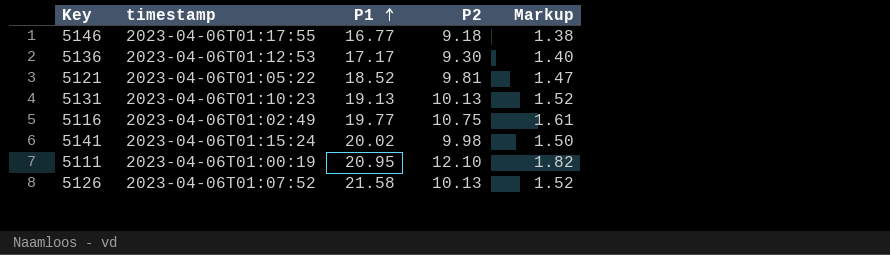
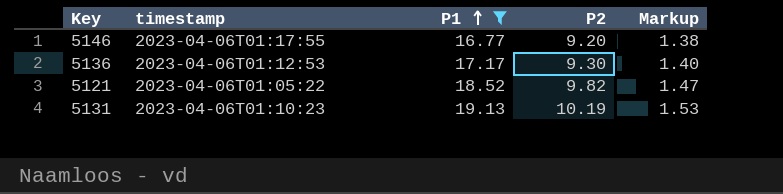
filter: none -> P1 <= 19.13
5146 | P2: 9.18 -> 9.20
5121 | P2: 9.81 -> 9.82
5131 | P2: 10.13 -> 10.19
5131 | Markup: 1.52 -> 1.53

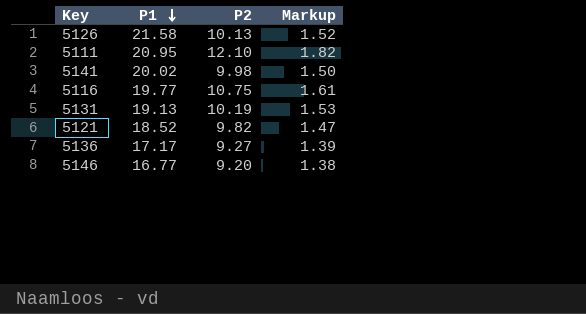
filter: P1 <= 19.13 -> none
row order: P1 ascending -> P1 descending
column timestamp | position: 2 -> none
5136 | P2: 9.30 -> 9.27
5136 | Markup: 1.40 -> 1.39

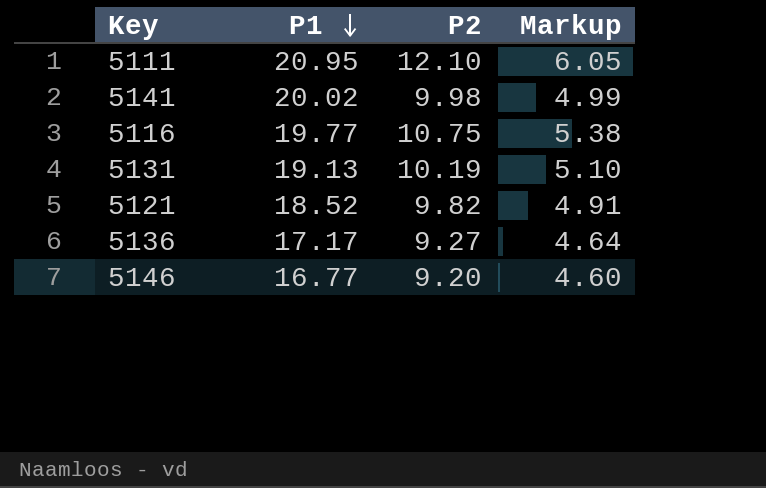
column Markup | formula: [P2] * 0.15 -> [P2] * 0.5
row 5126: 21.58 | 10.13 | 1.52 -> none

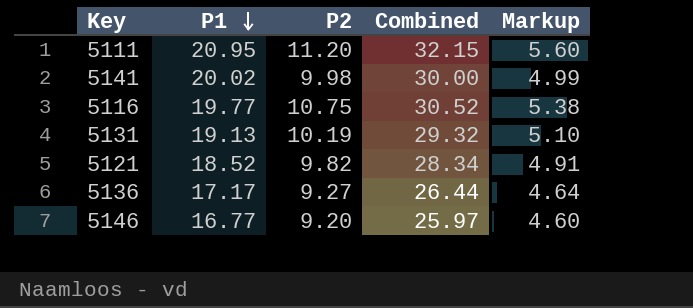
column Combined | formula: none -> [P1] + [P2]
5111 | P2: 12.10 -> 11.20
5111 | Markup: 6.05 -> 5.60

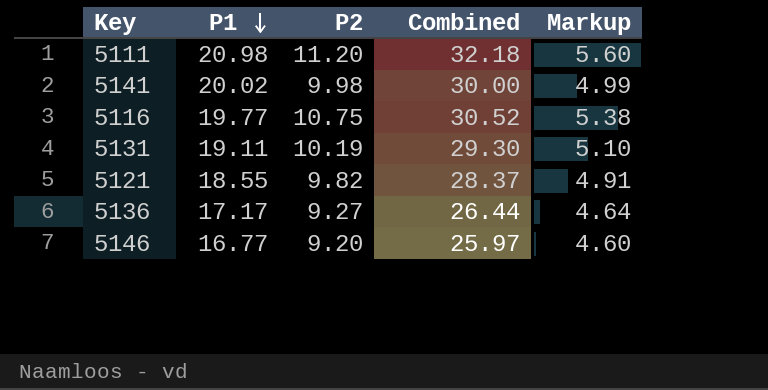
5111 | P1: 20.95 -> 20.98
5111 | Combined: 32.15 -> 32.18
5131 | P1: 19.13 -> 19.11
5131 | Combined: 29.32 -> 29.30
5121 | P1: 18.52 -> 18.55
5121 | Combined: 28.34 -> 28.37

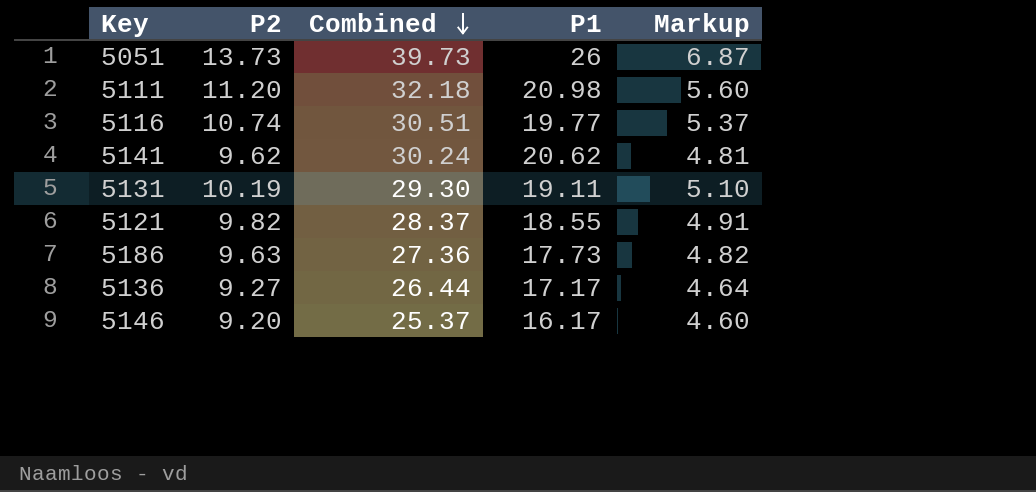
row order: P1 descending -> Combined descending
column P1 | position: 2 -> 4
row 5051: none -> 13.73 | 39.73 | 26 | 6.87
5116 | P2: 10.75 -> 10.74
5116 | Combined: 30.52 -> 30.51
5116 | Markup: 5.38 -> 5.37
5141 | P2: 9.98 -> 9.62
5141 | Combined: 30.00 -> 30.24
5141 | P1: 20.02 -> 20.62
5141 | Markup: 4.99 -> 4.81
row 5186: none -> 9.63 | 27.36 | 17.73 | 4.82
5146 | Combined: 25.97 -> 25.37
5146 | P1: 16.77 -> 16.17

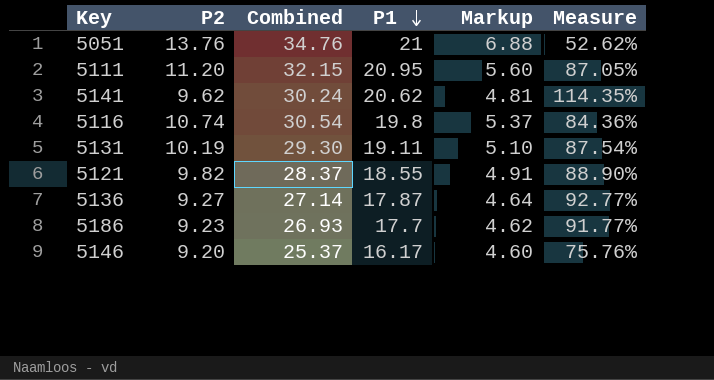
row order: Combined descending -> P1 descending
column Measure | formula: none -> ([P1] - [P2]) / [P2]
5051 | P2: 13.73 -> 13.76
5051 | Combined: 39.73 -> 34.76
5051 | P1: 26 -> 21
5051 | Markup: 6.87 -> 6.88
5111 | Combined: 32.18 -> 32.15
5111 | P1: 20.98 -> 20.95
5116 | Combined: 30.51 -> 30.54
5116 | P1: 19.77 -> 19.8
5136 | Combined: 26.44 -> 27.14
5136 | P1: 17.17 -> 17.87
5186 | P2: 9.63 -> 9.23
5186 | Combined: 27.36 -> 26.93
5186 | P1: 17.73 -> 17.7
5186 | Markup: 4.82 -> 4.62

